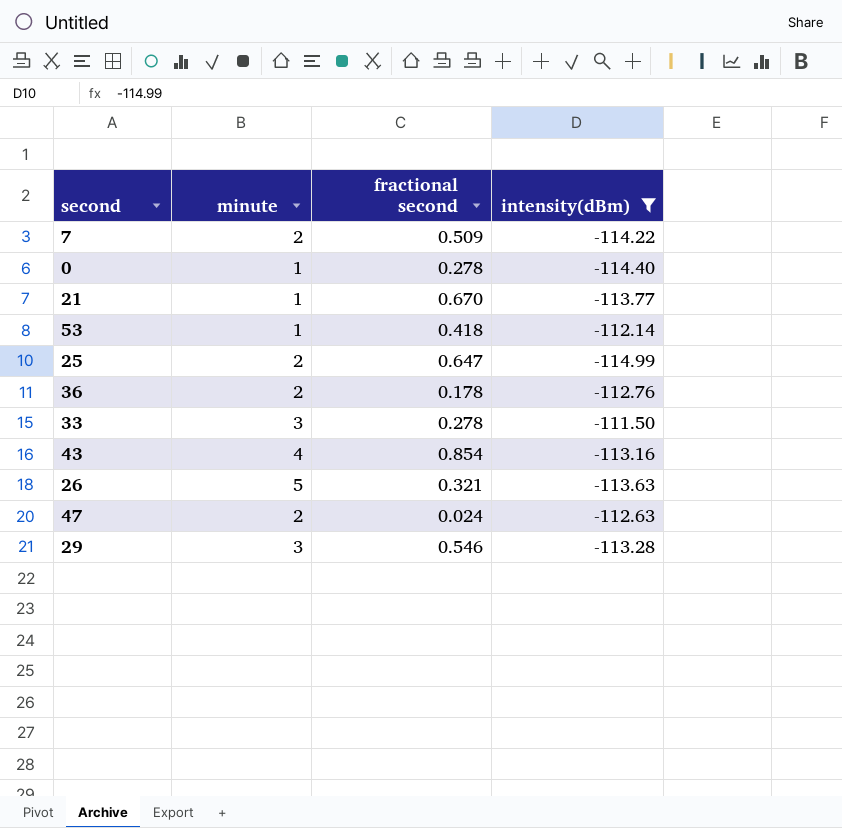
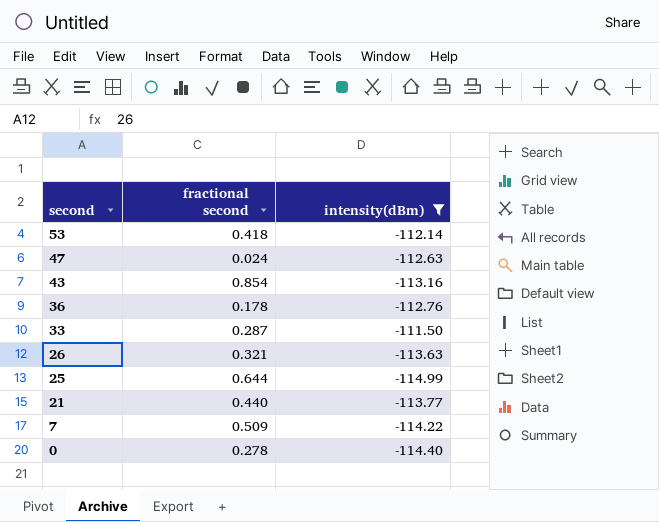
row order: none -> second descending
column minute | position: 2 -> none
row 29: 3 | 0.546 | -113.28 -> none
33 | fractional second: 0.278 -> 0.287
25 | fractional second: 0.647 -> 0.644
21 | fractional second: 0.670 -> 0.440

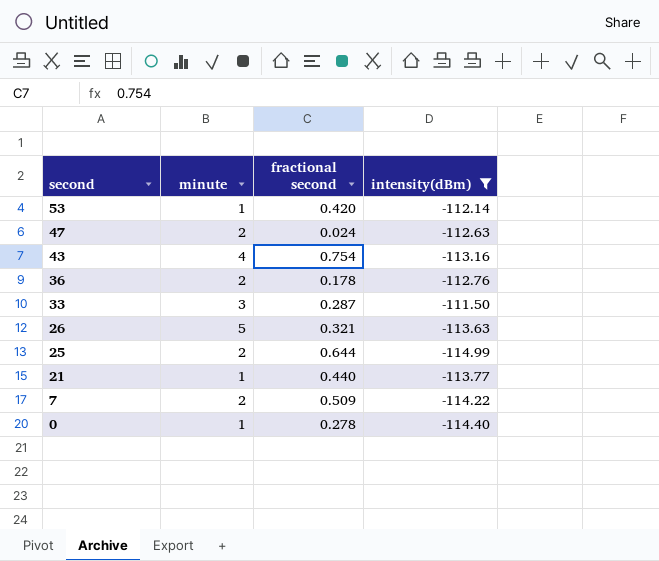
column minute | position: none -> 2
53 | fractional second: 0.418 -> 0.420
43 | fractional second: 0.854 -> 0.754

